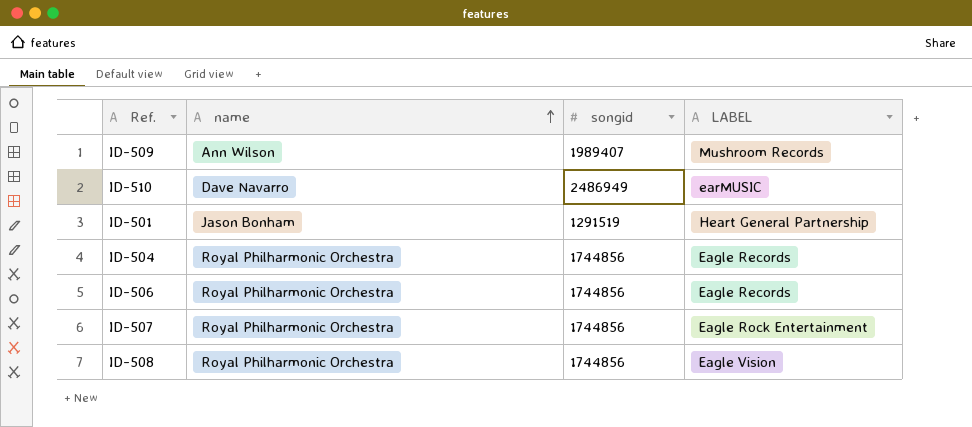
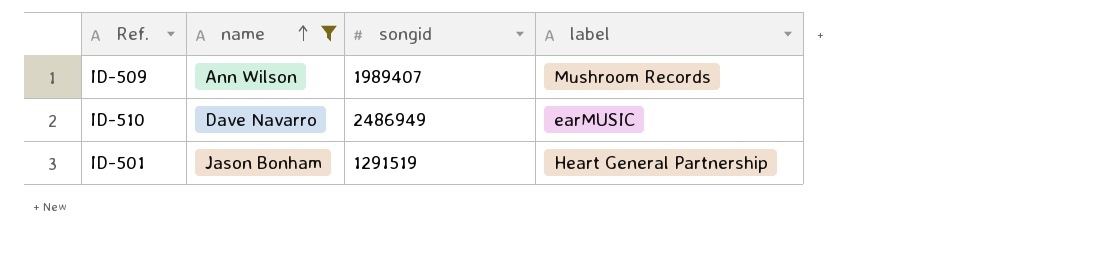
filter: none -> name != Royal Philharmonic Orchestra
column name: LABEL -> label

